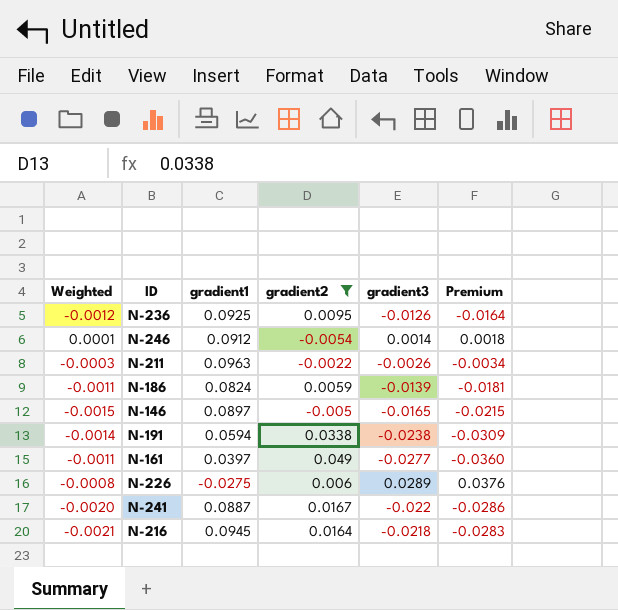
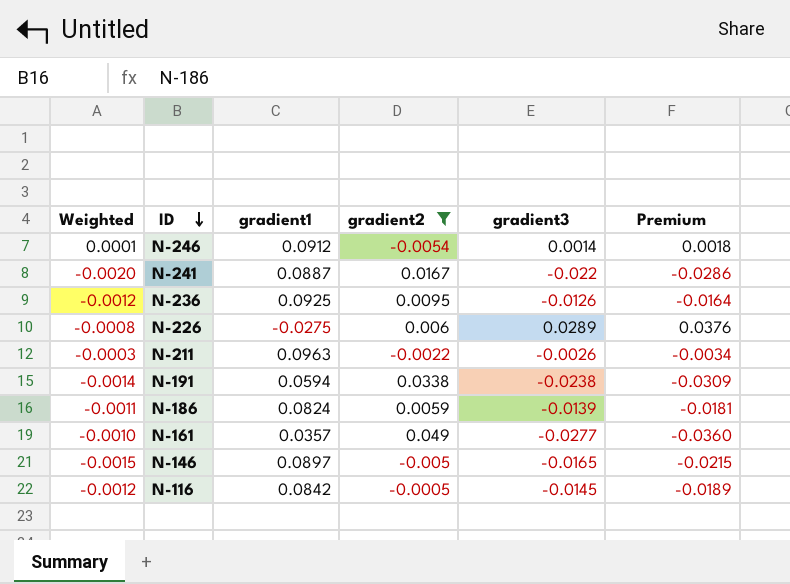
row order: none -> ID descending
row N-216: -0.0021 | 0.0945 | 0.0164 | -0.0218 | -0.0283 -> none
N-161 | Weighted: -0.0011 -> -0.0010
N-161 | gradient1: 0.0397 -> 0.0357
row N-116: none -> -0.0012 | 0.0842 | -0.0005 | -0.0145 | -0.0189

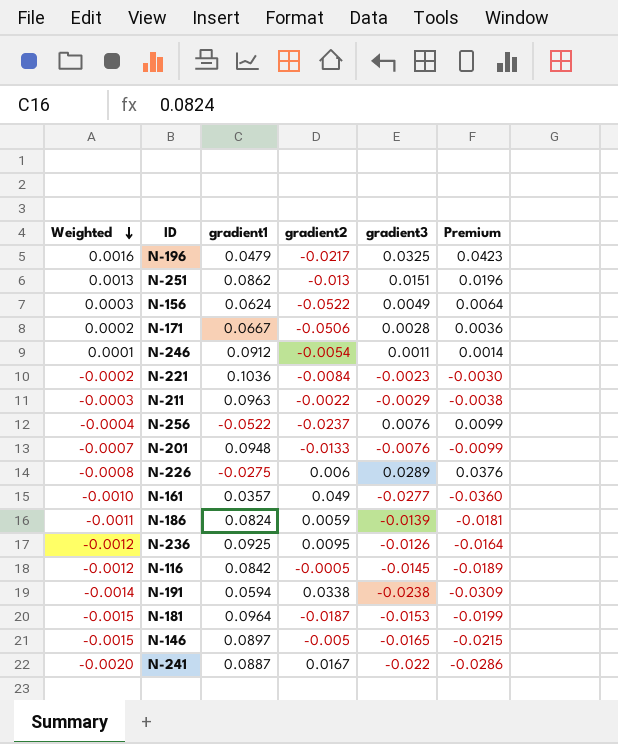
filter: gradient2 >= -0.0054 -> none
row order: ID descending -> Weighted descending
N-246 | gradient3: 0.0014 -> 0.0011
N-246 | Premium: 0.0018 -> 0.0014
N-211 | gradient3: -0.0026 -> -0.0029
N-211 | Premium: -0.0034 -> -0.0038

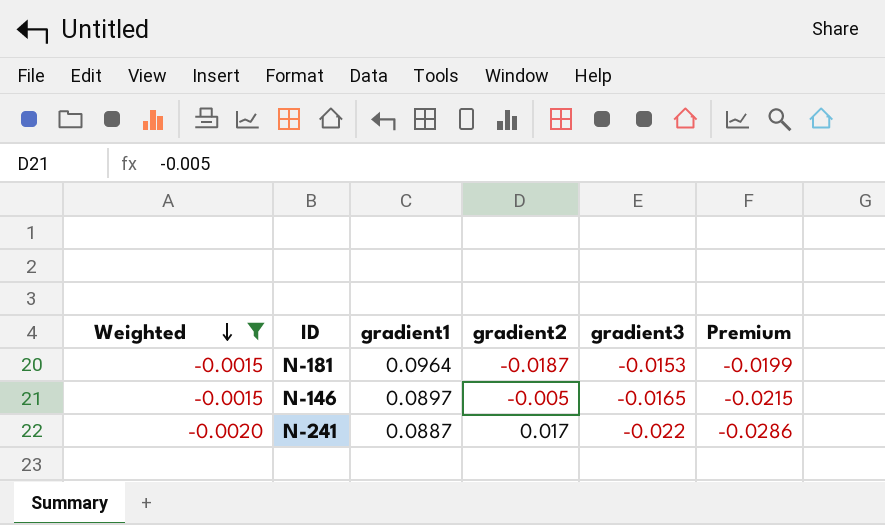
filter: none -> Weighted <= -0.0015
N-241 | gradient2: 0.0167 -> 0.017

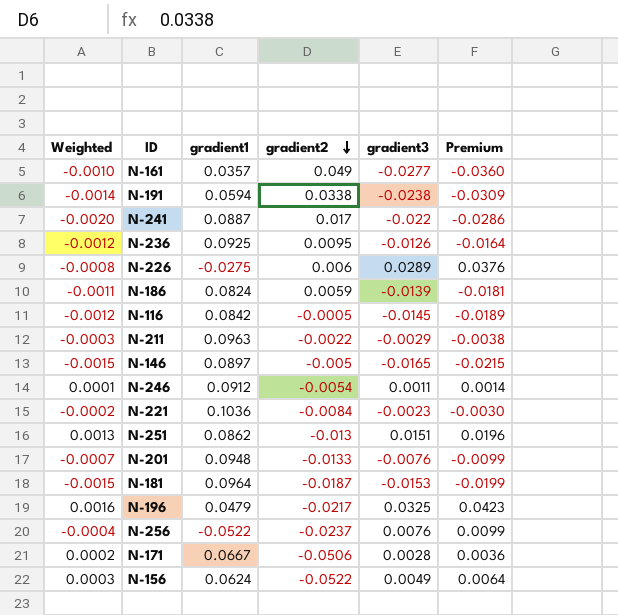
filter: Weighted <= -0.0015 -> none
row order: Weighted descending -> gradient2 descending

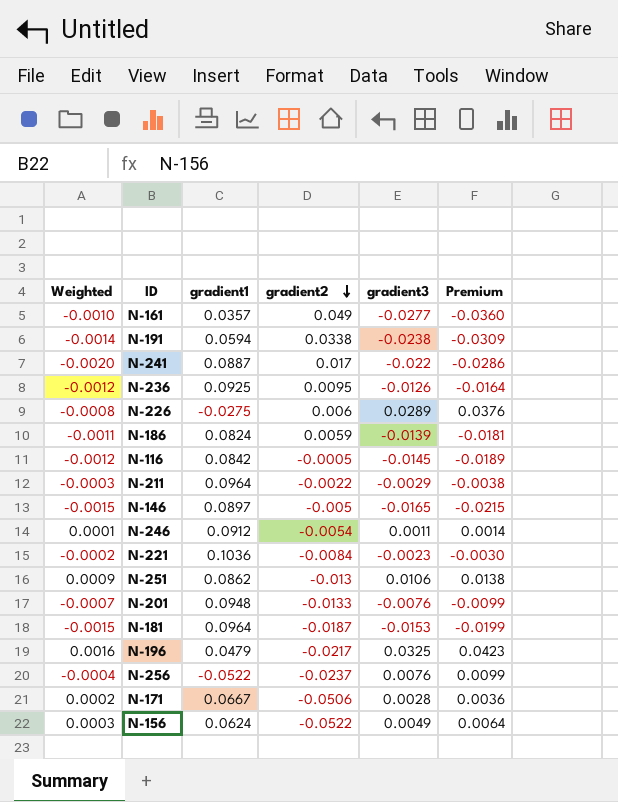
N-211 | gradient1: 0.0963 -> 0.0964
N-251 | Weighted: 0.0013 -> 0.0009
N-251 | gradient3: 0.0151 -> 0.0106
N-251 | Premium: 0.0196 -> 0.0138

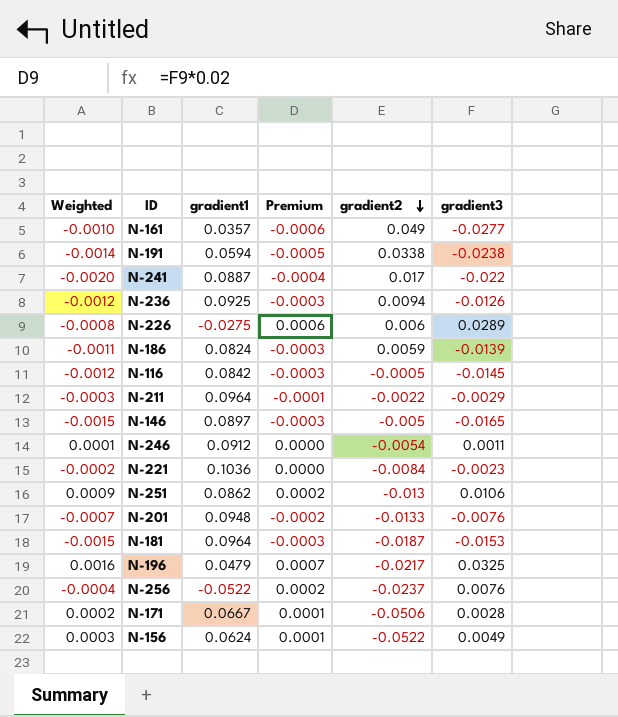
column Premium | formula: [gradient3] * 1.3 -> [gradient3] * 0.02
column Premium | position: 6 -> 4
N-236 | gradient2: 0.0095 -> 0.0094

